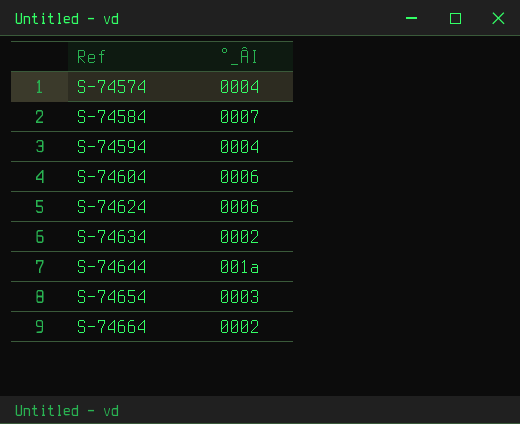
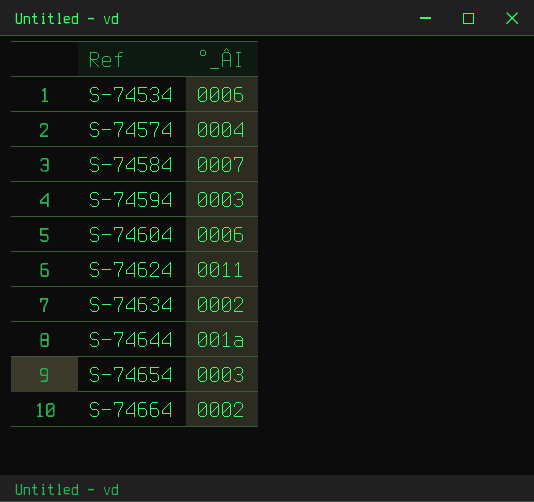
row S-74534: none -> 0006
S-74594 | °_ÂI: 0004 -> 0003
S-74624 | °_ÂI: 0006 -> 0011

